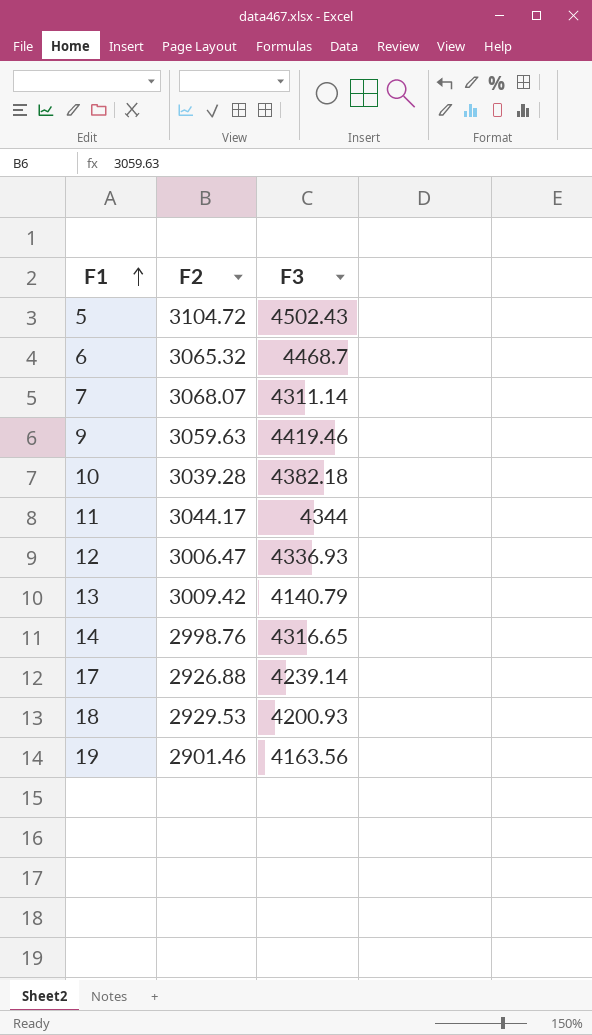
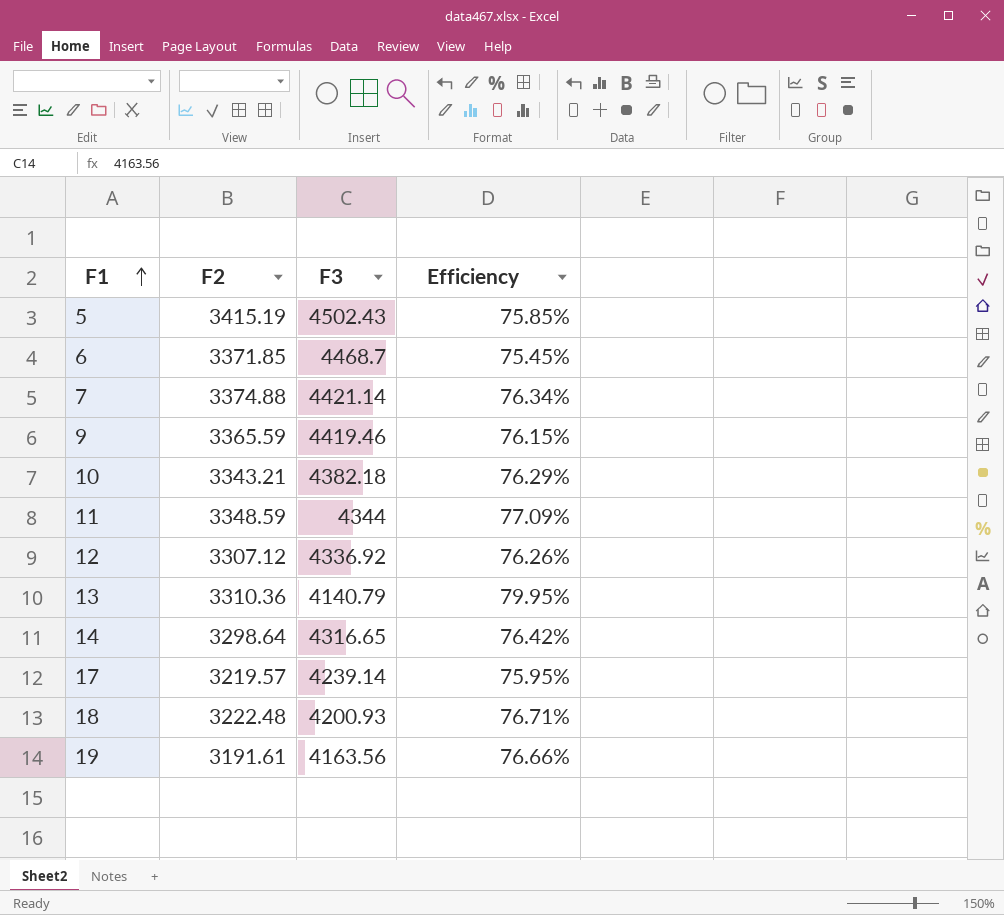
column Efficiency | formula: none -> [F2] / [F3]
5 | F2: 3104.72 -> 3415.19
6 | F2: 3065.32 -> 3371.85
7 | F2: 3068.07 -> 3374.88
7 | F3: 4311.14 -> 4421.14
9 | F2: 3059.63 -> 3365.59
10 | F2: 3039.28 -> 3343.21
11 | F2: 3044.17 -> 3348.59
12 | F2: 3006.47 -> 3307.12
12 | F3: 4336.93 -> 4336.92
13 | F2: 3009.42 -> 3310.36
14 | F2: 2998.76 -> 3298.64
17 | F2: 2926.88 -> 3219.57
18 | F2: 2929.53 -> 3222.48
19 | F2: 2901.46 -> 3191.61

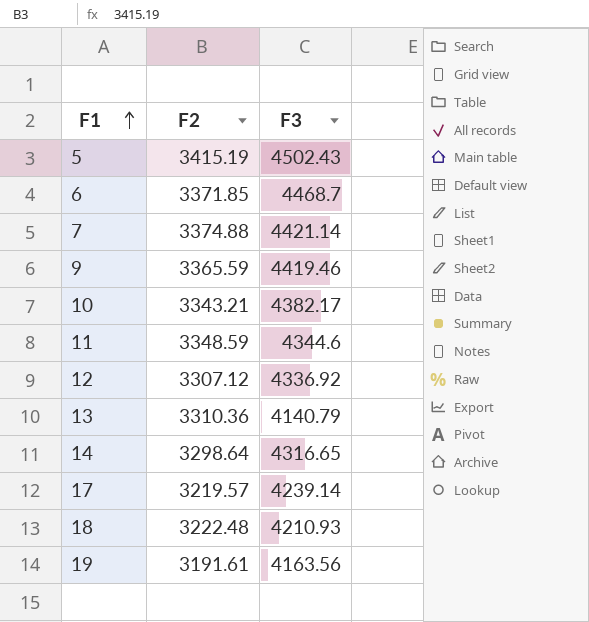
column Efficiency | formula: [F2] / [F3] -> none
10 | F3: 4382.18 -> 4382.17
11 | F3: 4344 -> 4344.6
18 | F3: 4200.93 -> 4210.93

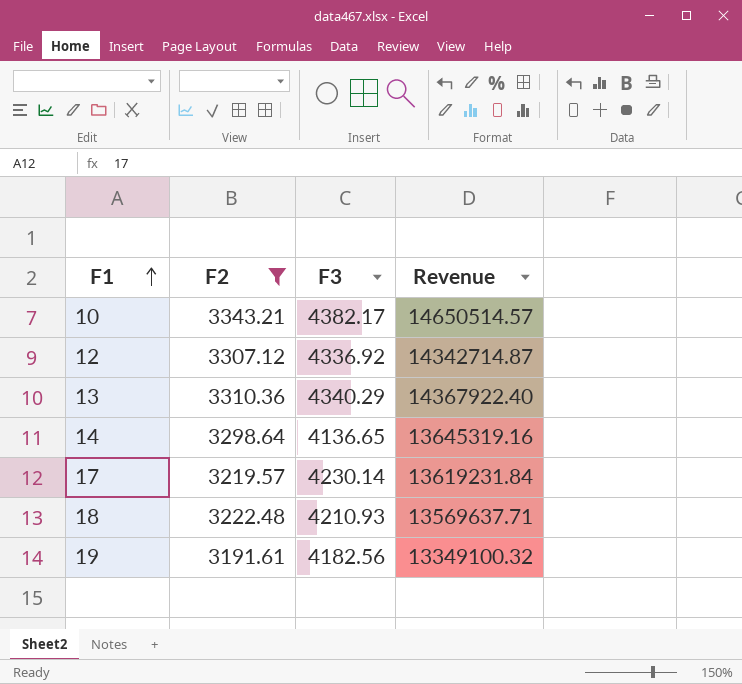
filter: none -> F2 <= 3343.21
column Revenue | formula: none -> [F2] * [F3]
13 | F3: 4140.79 -> 4340.29
14 | F3: 4316.65 -> 4136.65
17 | F3: 4239.14 -> 4230.14
19 | F3: 4163.56 -> 4182.56

